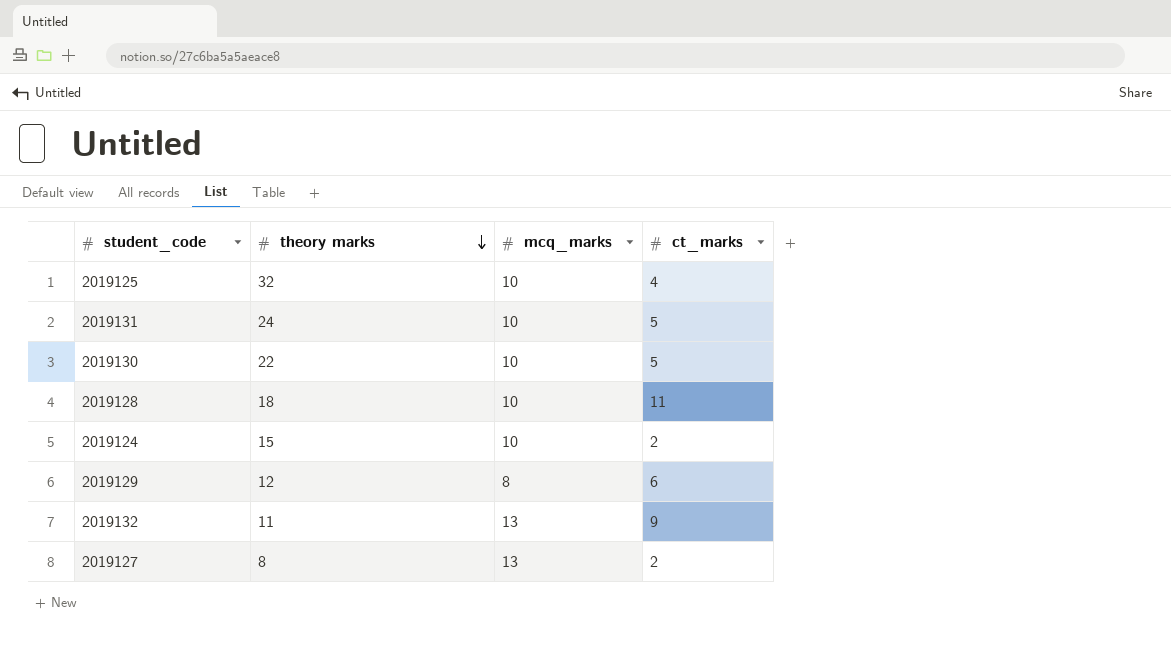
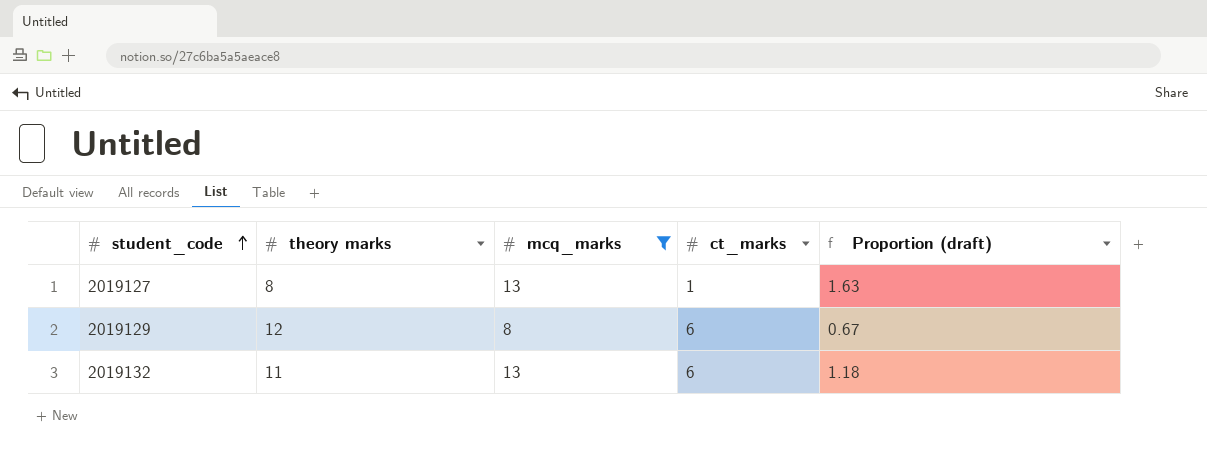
filter: none -> mcq_marks != 10
row order: theory marks descending -> student_code ascending
column Proportion (draft) | formula: none -> [mcq_marks] / [theory marks]
2019127 | ct_marks: 2 -> 1
2019132 | ct_marks: 9 -> 6

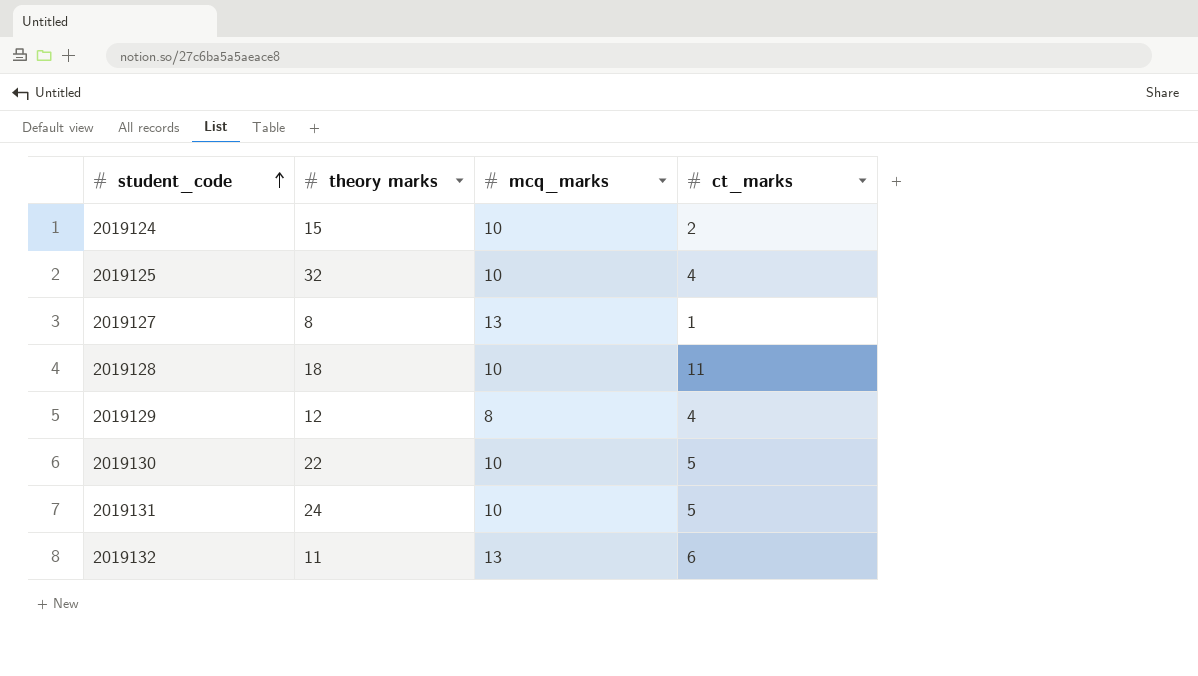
filter: mcq_marks != 10 -> none
column Proportion (draft) | formula: [mcq_marks] / [theory marks] -> none
2019129 | ct_marks: 6 -> 4

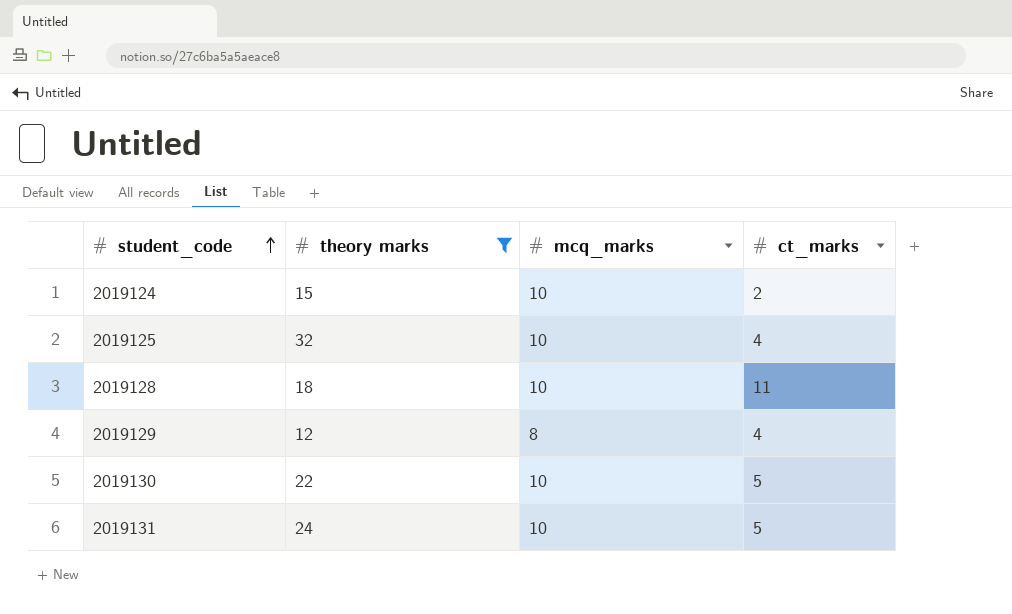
filter: none -> theory marks >= 12

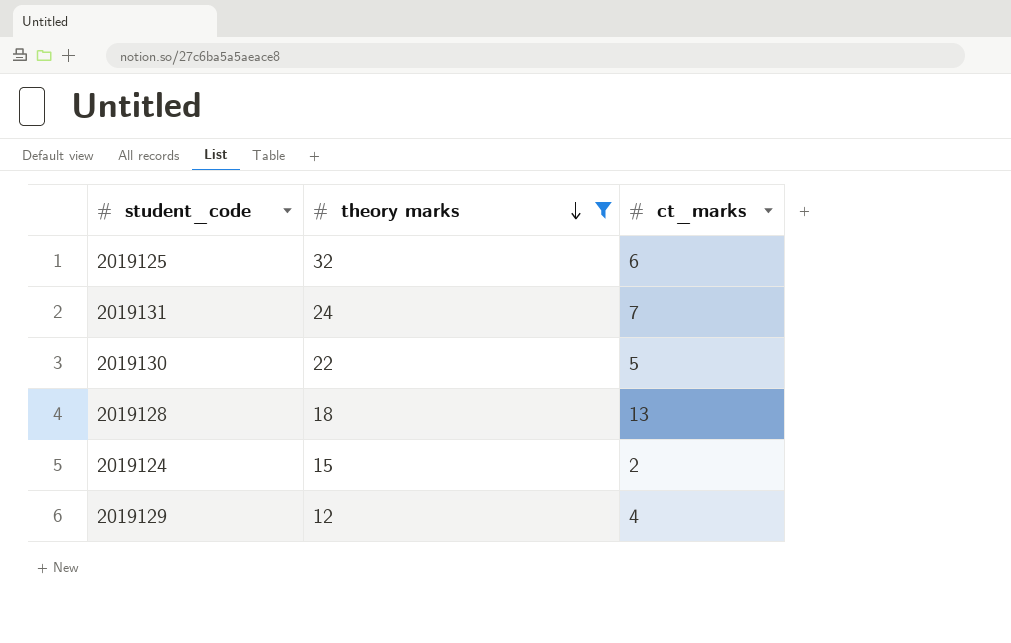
row order: student_code ascending -> theory marks descending
column mcq_marks | position: 3 -> none
2019125 | ct_marks: 4 -> 6
2019131 | ct_marks: 5 -> 7
2019128 | ct_marks: 11 -> 13

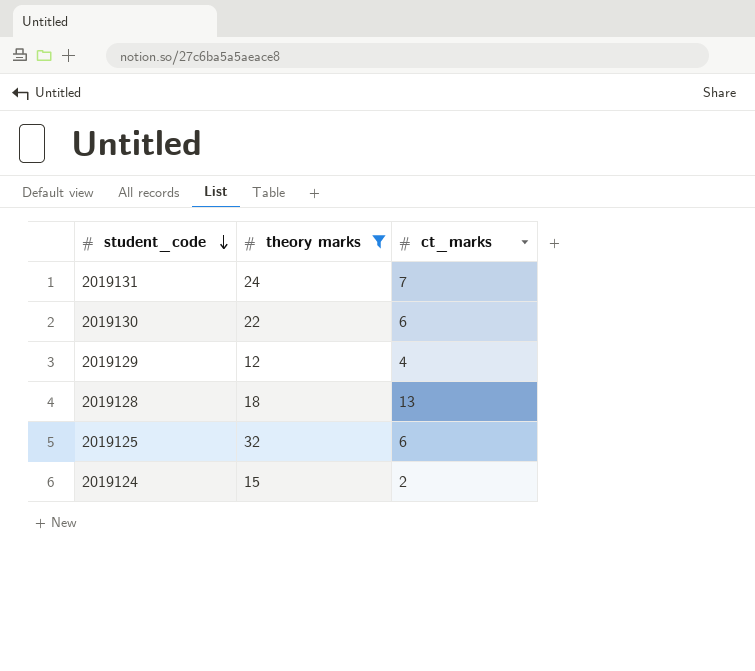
row order: theory marks descending -> student_code descending
2019130 | ct_marks: 5 -> 6

